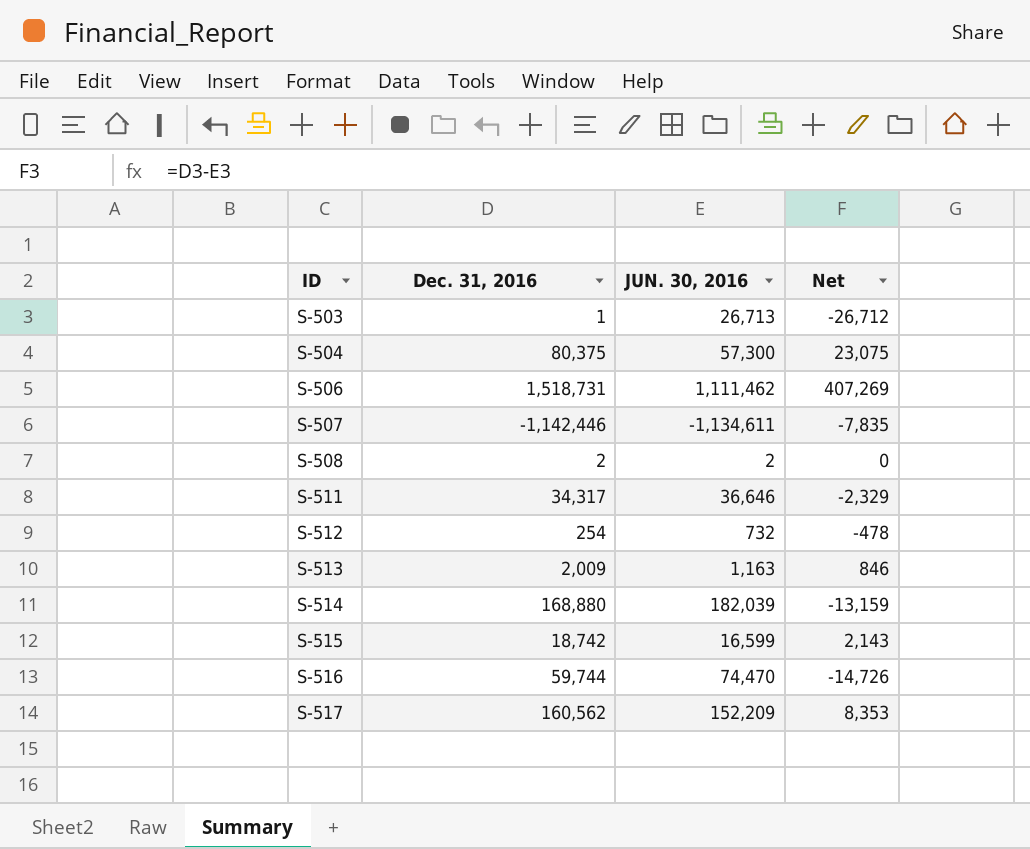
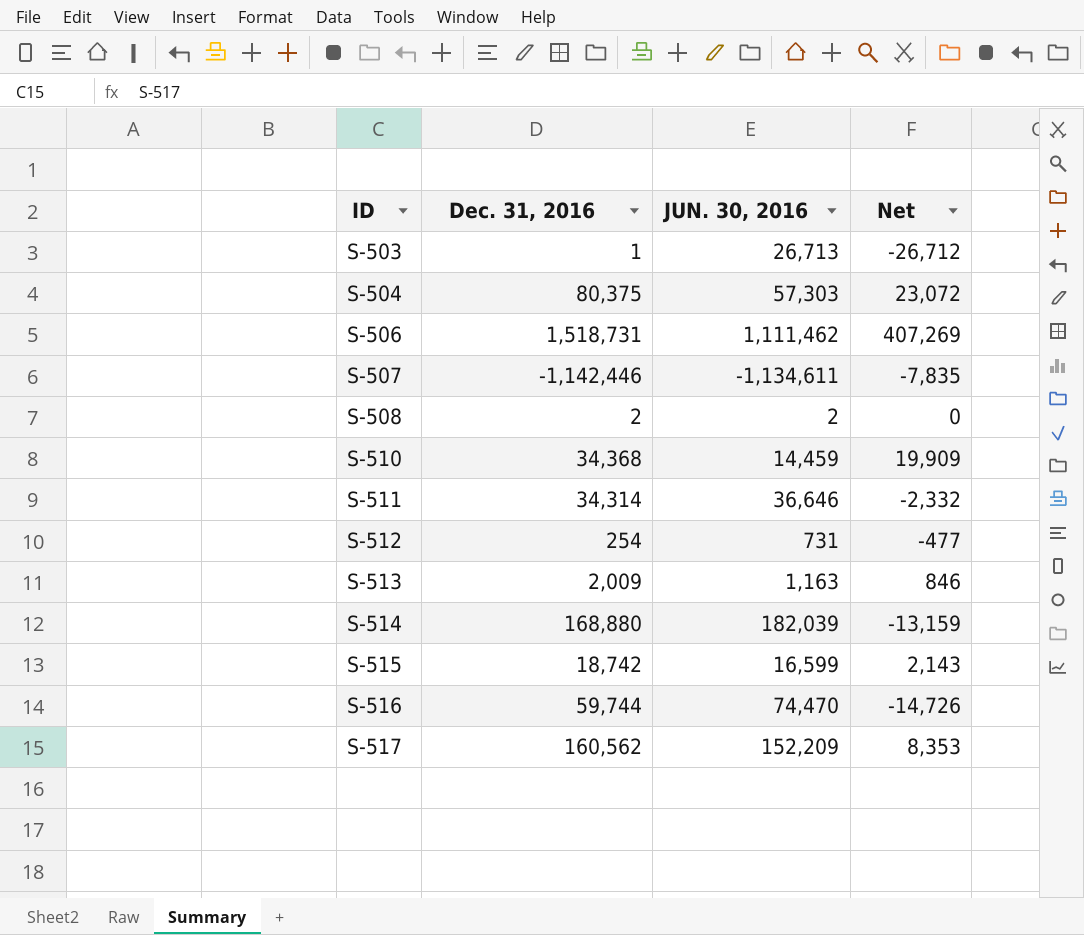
S-504 | JUN. 30, 2016: 57,300 -> 57,303
S-504 | Net: 23,075 -> 23,072
row S-510: none -> 34,368 | 14,459 | 19,909
S-511 | Dec. 31, 2016: 34,317 -> 34,314
S-511 | Net: -2,329 -> -2,332
S-512 | JUN. 30, 2016: 732 -> 731
S-512 | Net: -478 -> -477

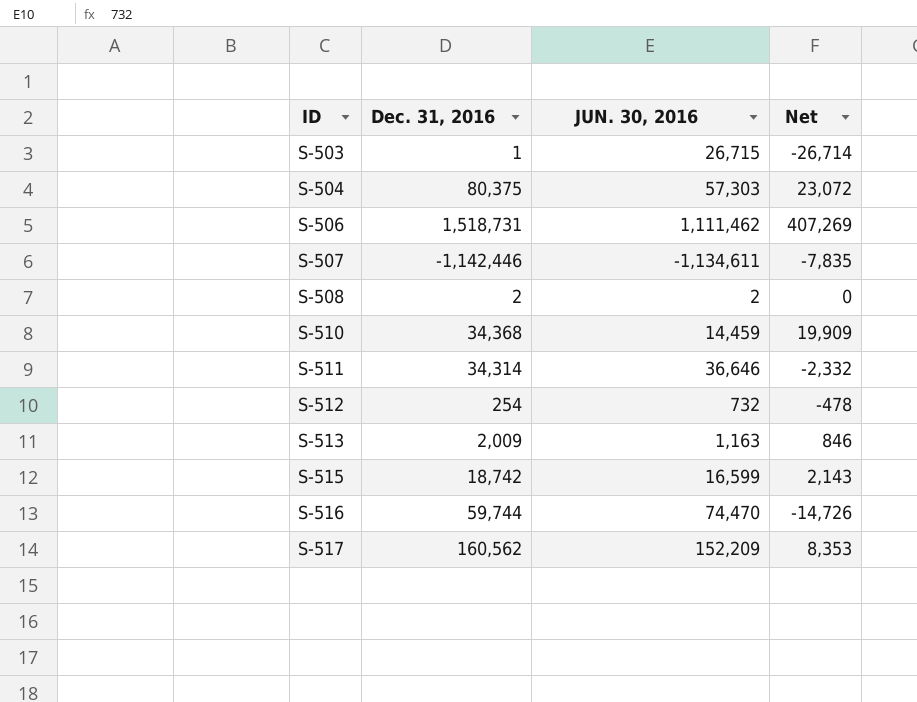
row S-514: 168,880 | 182,039 | -13,159 -> none
S-503 | JUN. 30, 2016: 26,713 -> 26,715
S-503 | Net: -26,712 -> -26,714
S-512 | JUN. 30, 2016: 731 -> 732
S-512 | Net: -477 -> -478

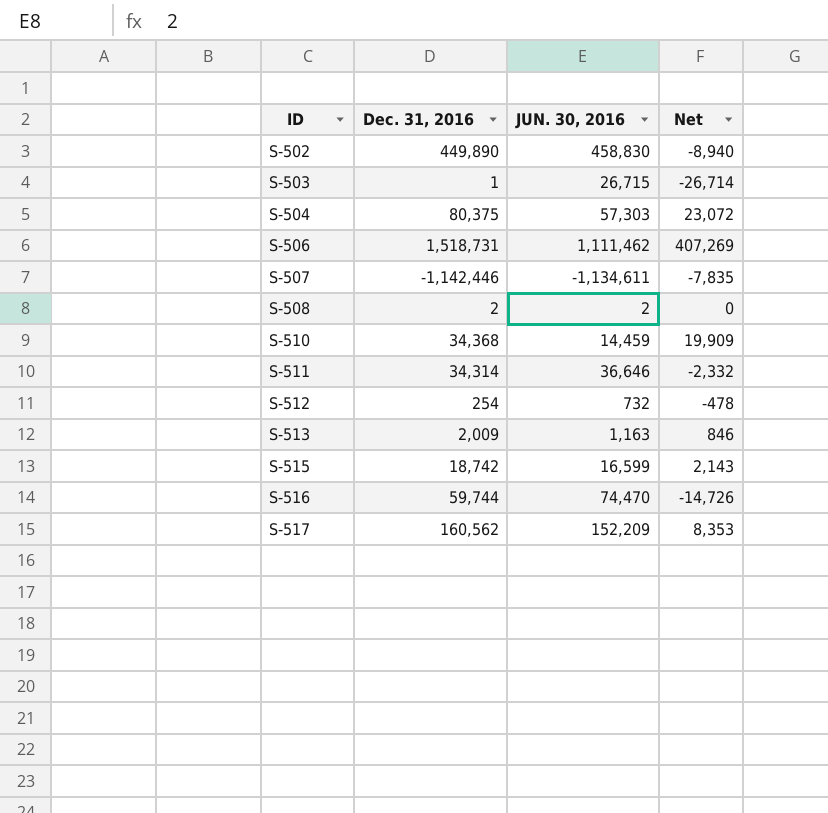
row S-502: none -> 449,890 | 458,830 | -8,940

